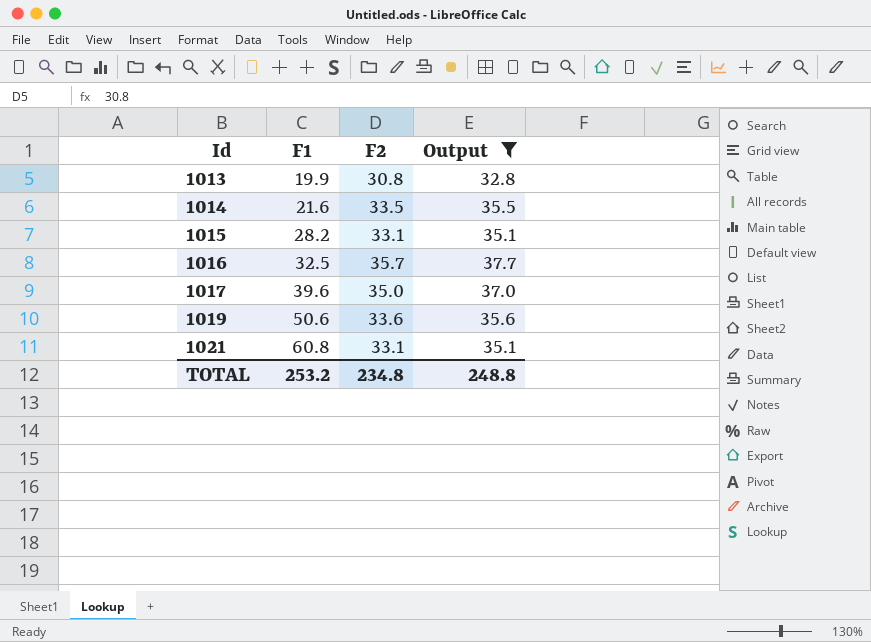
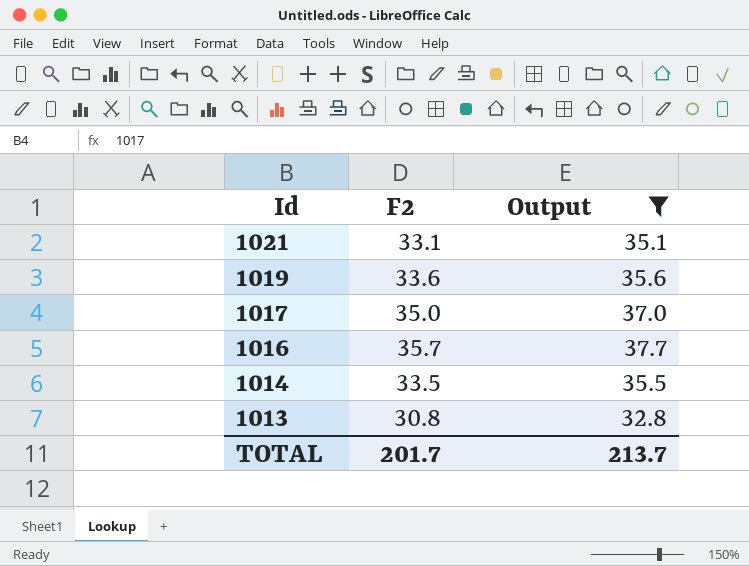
row order: Id ascending -> Id descending
column F1 | position: 2 -> none
row 1015: 28.2 | 33.1 | 35.1 -> none
TOTAL | F2: 234.8 -> 201.7
TOTAL | Output: 248.8 -> 213.7

